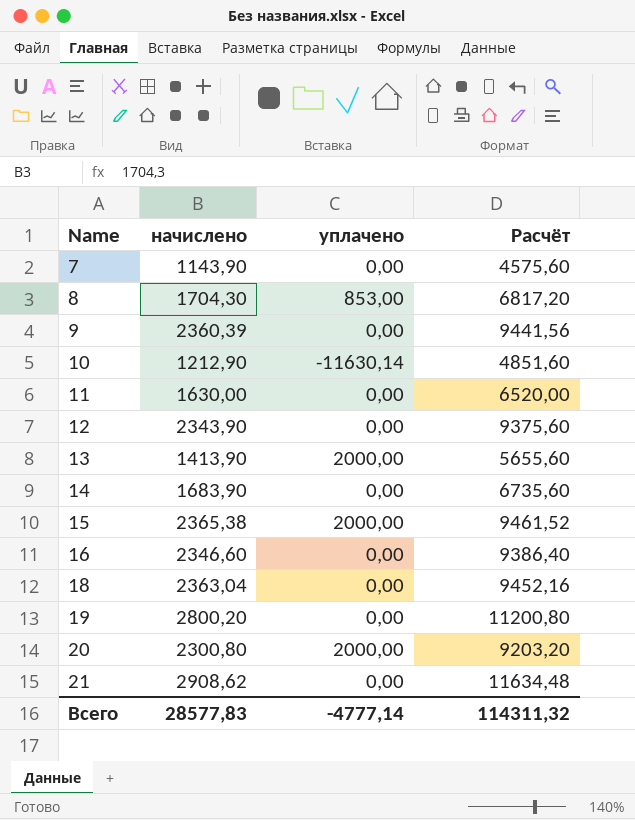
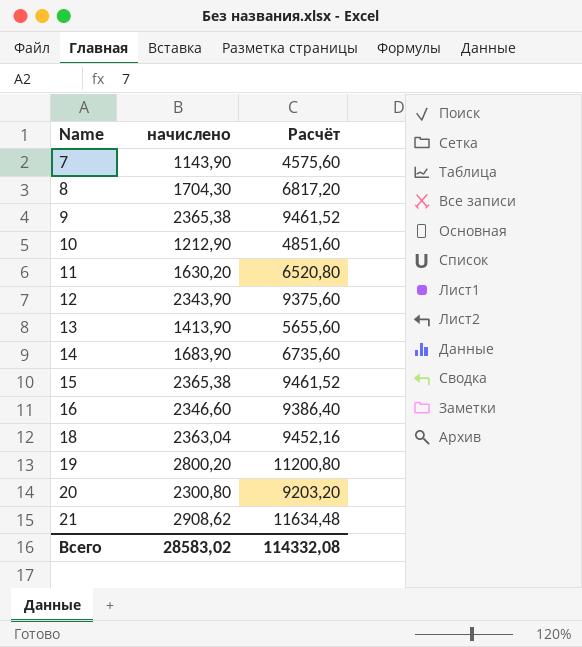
column уплачено | position: 3 -> none
9 | начислено: 2360,39 -> 2365,38
9 | Расчёт: 9441,56 -> 9461,52
11 | начислено: 1630,00 -> 1630,20
11 | Расчёт: 6520,00 -> 6520,80
Всего | начислено: 28577,83 -> 28583,02
Всего | Расчёт: 114311,32 -> 114332,08

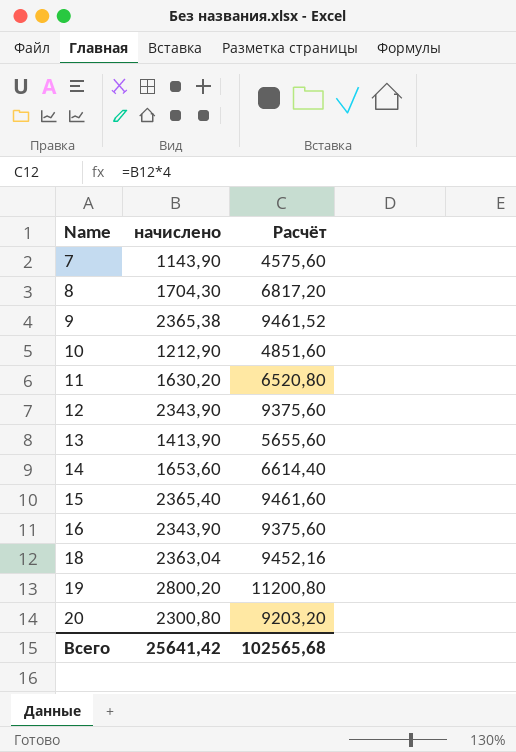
row 21: 2908,62 | 11634,48 -> none
14 | начислено: 1683,90 -> 1653,60
14 | Расчёт: 6735,60 -> 6614,40
15 | начислено: 2365,38 -> 2365,40
15 | Расчёт: 9461,52 -> 9461,60
16 | начислено: 2346,60 -> 2343,90
16 | Расчёт: 9386,40 -> 9375,60
Всего | начислено: 28583,02 -> 25641,42
Всего | Расчёт: 114332,08 -> 102565,68

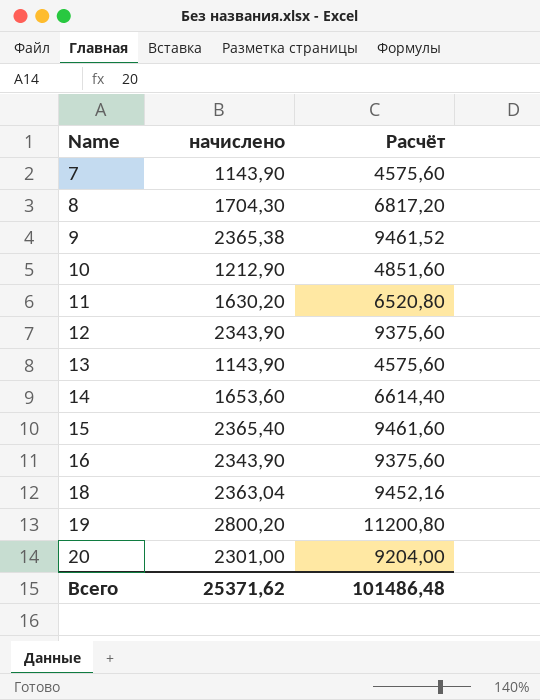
13 | начислено: 1413,90 -> 1143,90
13 | Расчёт: 5655,60 -> 4575,60
20 | начислено: 2300,80 -> 2301,00
20 | Расчёт: 9203,20 -> 9204,00
Всего | начислено: 25641,42 -> 25371,62
Всего | Расчёт: 102565,68 -> 101486,48

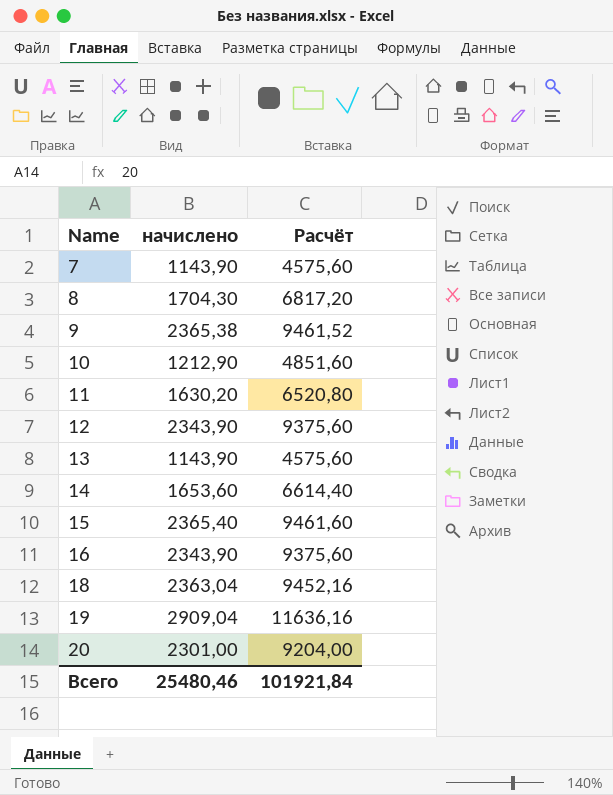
19 | начислено: 2800,20 -> 2909,04
19 | Расчёт: 11200,80 -> 11636,16
Всего | начислено: 25371,62 -> 25480,46
Всего | Расчёт: 101486,48 -> 101921,84

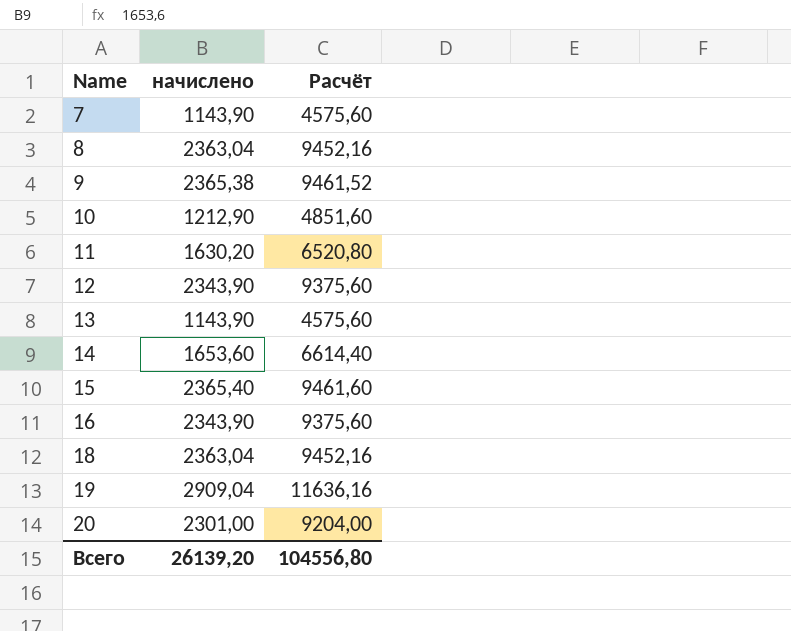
8 | начислено: 1704,30 -> 2363,04
8 | Расчёт: 6817,20 -> 9452,16
Всего | начислено: 25480,46 -> 26139,20
Всего | Расчёт: 101921,84 -> 104556,80

